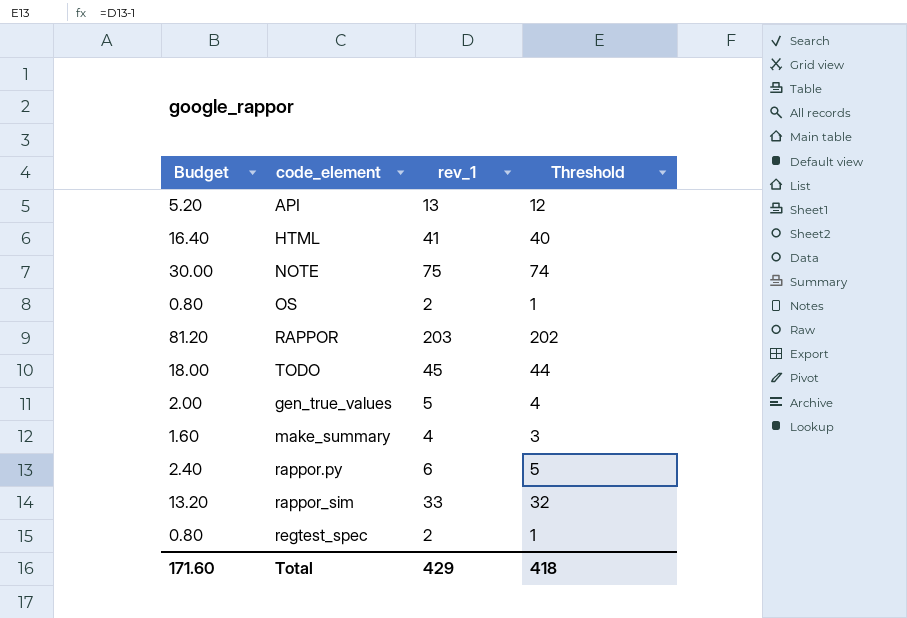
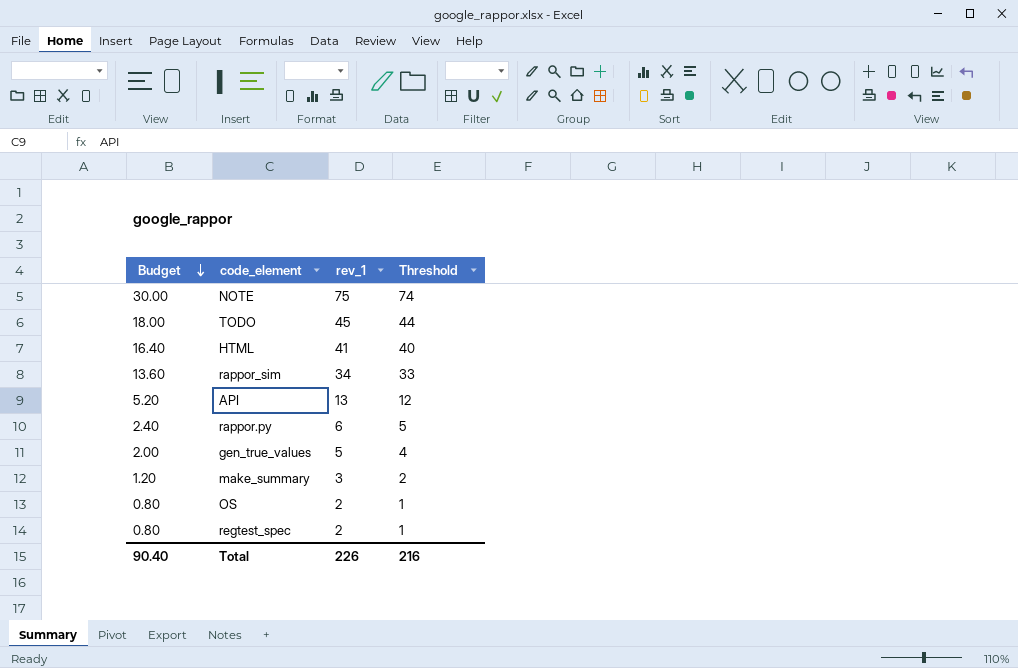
row order: none -> Budget descending
row RAPPOR: 81.20 | 203 | 202 -> none
rappor_sim | Budget: 13.20 -> 13.60
rappor_sim | rev_1: 33 -> 34
rappor_sim | Threshold: 32 -> 33
make_summary | Budget: 1.60 -> 1.20
make_summary | rev_1: 4 -> 3
make_summary | Threshold: 3 -> 2
Total | Budget: 171.60 -> 90.40
Total | rev_1: 429 -> 226
Total | Threshold: 418 -> 216

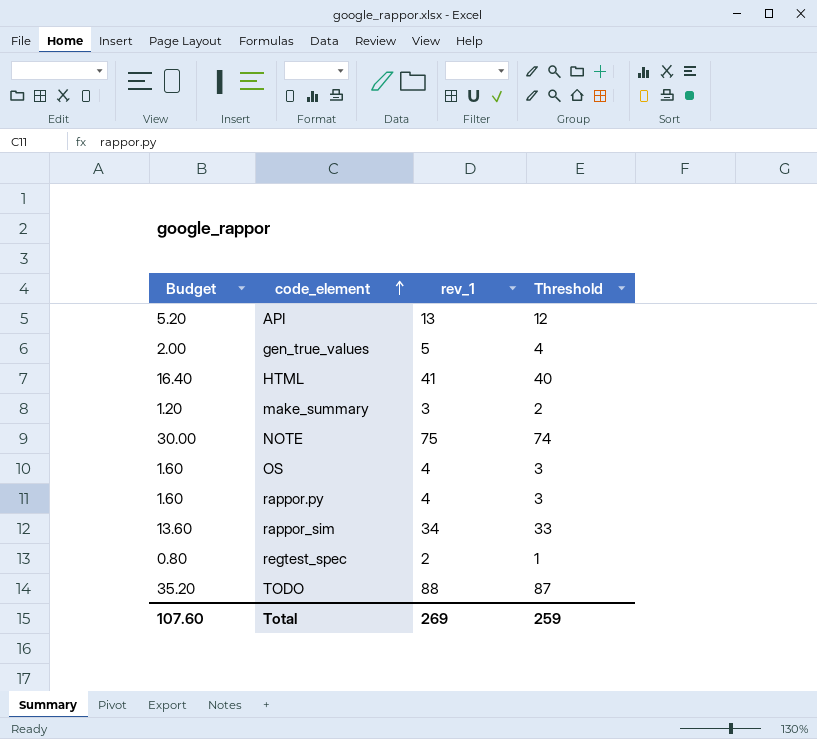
row order: Budget descending -> code_element ascending
OS | Budget: 0.80 -> 1.60
OS | rev_1: 2 -> 4
OS | Threshold: 1 -> 3
rappor.py | Budget: 2.40 -> 1.60
rappor.py | rev_1: 6 -> 4
rappor.py | Threshold: 5 -> 3
TODO | Budget: 18.00 -> 35.20
TODO | rev_1: 45 -> 88
TODO | Threshold: 44 -> 87
Total | Budget: 90.40 -> 107.60
Total | rev_1: 226 -> 269
Total | Threshold: 216 -> 259

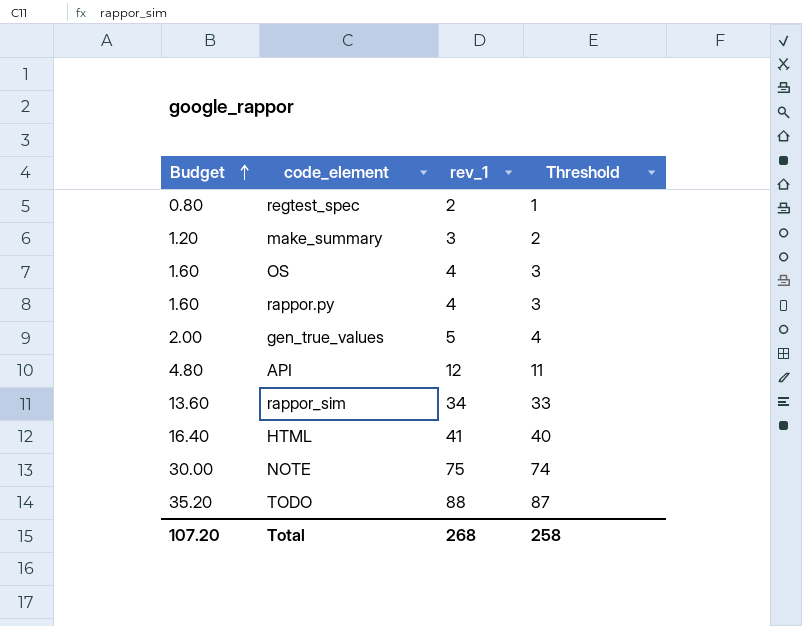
row order: code_element ascending -> Budget ascending
API | Budget: 5.20 -> 4.80
API | rev_1: 13 -> 12
API | Threshold: 12 -> 11
Total | Budget: 107.60 -> 107.20
Total | rev_1: 269 -> 268
Total | Threshold: 259 -> 258

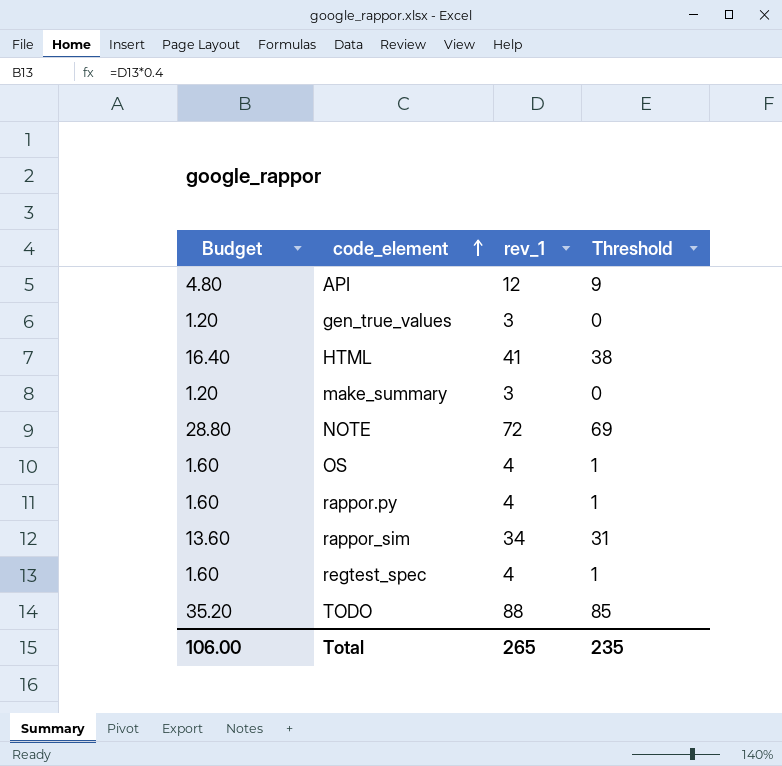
row order: Budget ascending -> code_element ascending
column Threshold | formula: [rev_1] - 1 -> [rev_1] - 3
gen_true_values | Budget: 2.00 -> 1.20
gen_true_values | rev_1: 5 -> 3
NOTE | Budget: 30.00 -> 28.80
NOTE | rev_1: 75 -> 72
regtest_spec | Budget: 0.80 -> 1.60
regtest_spec | rev_1: 2 -> 4
Total | Budget: 107.20 -> 106.00
Total | rev_1: 268 -> 265
Total | Threshold: 258 -> 235

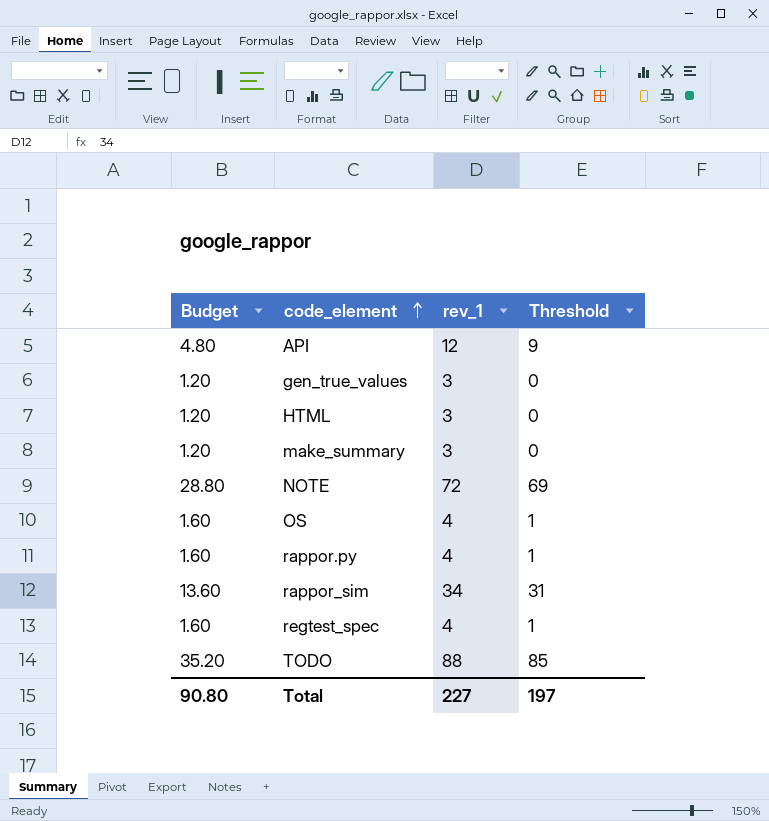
HTML | Budget: 16.40 -> 1.20
HTML | rev_1: 41 -> 3
HTML | Threshold: 38 -> 0
Total | Budget: 106.00 -> 90.80
Total | rev_1: 265 -> 227
Total | Threshold: 235 -> 197

